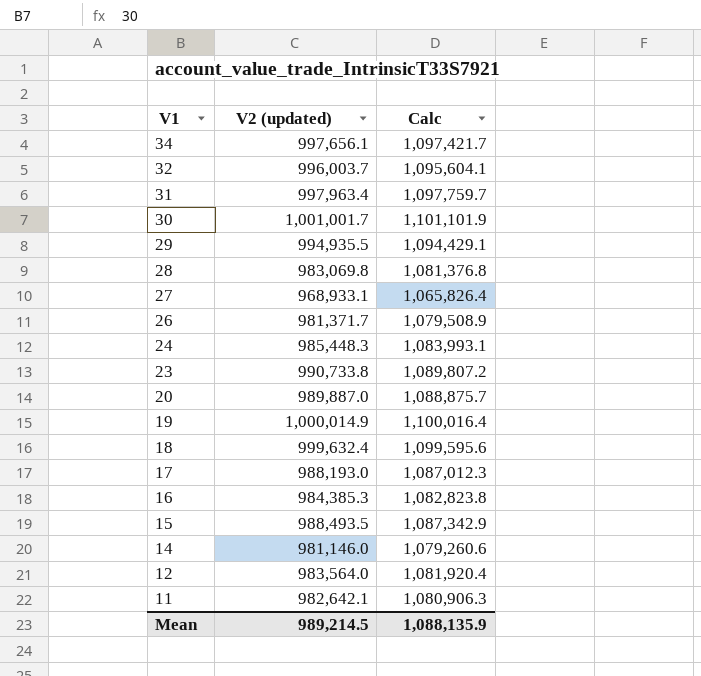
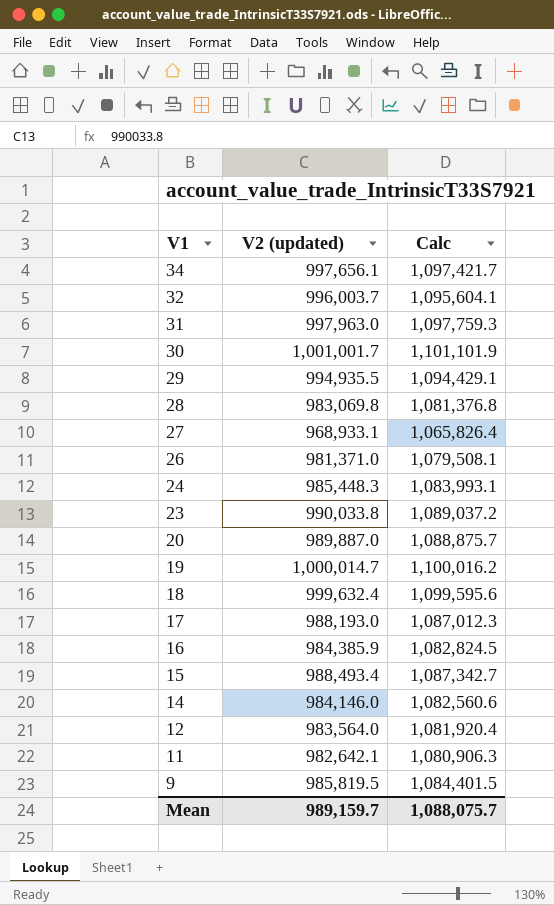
31 | V2 (updated): 997,963.4 -> 997,963.0
31 | Calc: 1,097,759.7 -> 1,097,759.3
26 | V2 (updated): 981,371.7 -> 981,371.0
26 | Calc: 1,079,508.9 -> 1,079,508.1
23 | V2 (updated): 990,733.8 -> 990,033.8
23 | Calc: 1,089,807.2 -> 1,089,037.2
19 | V2 (updated): 1,000,014.9 -> 1,000,014.7
19 | Calc: 1,100,016.4 -> 1,100,016.2
16 | V2 (updated): 984,385.3 -> 984,385.9
16 | Calc: 1,082,823.8 -> 1,082,824.5
15 | V2 (updated): 988,493.5 -> 988,493.4
15 | Calc: 1,087,342.9 -> 1,087,342.7
14 | V2 (updated): 981,146.0 -> 984,146.0
14 | Calc: 1,079,260.6 -> 1,082,560.6
row 9: none -> 985,819.5 | 1,084,401.5
Mean | V2 (updated): 989,214.5 -> 989,159.7
Mean | Calc: 1,088,135.9 -> 1,088,075.7

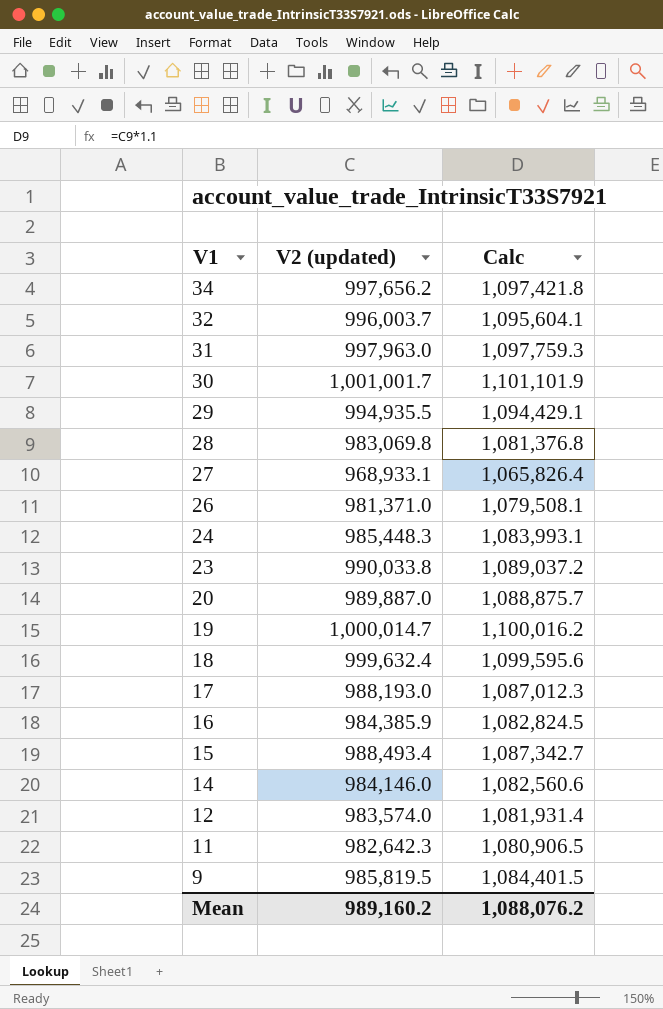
34 | V2 (updated): 997,656.1 -> 997,656.2
34 | Calc: 1,097,421.7 -> 1,097,421.8
12 | V2 (updated): 983,564.0 -> 983,574.0
12 | Calc: 1,081,920.4 -> 1,081,931.4
11 | V2 (updated): 982,642.1 -> 982,642.3
11 | Calc: 1,080,906.3 -> 1,080,906.5
Mean | V2 (updated): 989,159.7 -> 989,160.2
Mean | Calc: 1,088,075.7 -> 1,088,076.2

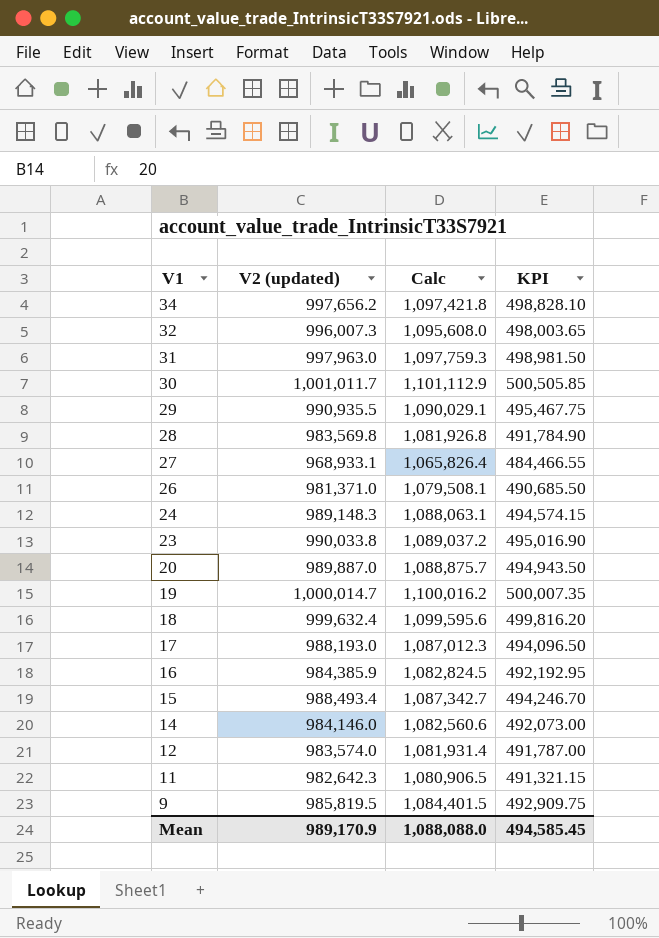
column KPI | formula: none -> [V2 (updated)] * 0.5
32 | V2 (updated): 996,003.7 -> 996,007.3
32 | Calc: 1,095,604.1 -> 1,095,608.0
30 | V2 (updated): 1,001,001.7 -> 1,001,011.7
30 | Calc: 1,101,101.9 -> 1,101,112.9
29 | V2 (updated): 994,935.5 -> 990,935.5
29 | Calc: 1,094,429.1 -> 1,090,029.1
28 | V2 (updated): 983,069.8 -> 983,569.8
28 | Calc: 1,081,376.8 -> 1,081,926.8
24 | V2 (updated): 985,448.3 -> 989,148.3
24 | Calc: 1,083,993.1 -> 1,088,063.1
Mean | V2 (updated): 989,160.2 -> 989,170.9
Mean | Calc: 1,088,076.2 -> 1,088,088.0

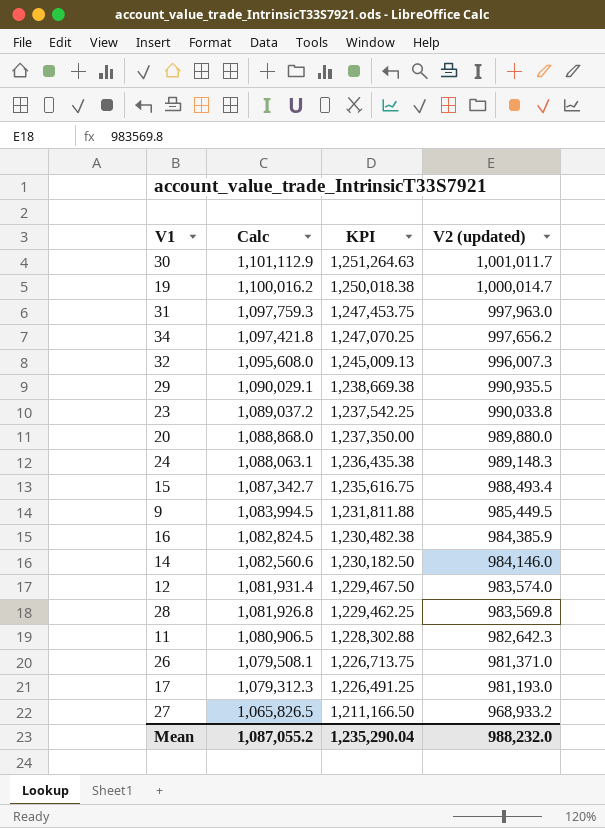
row order: V1 descending -> Calc descending
column KPI | formula: [V2 (updated)] * 0.5 -> [V2 (updated)] * 1.25
column V2 (updated) | position: 2 -> 4
row 18: 999,632.4 | 1,099,595.6 | 499,816.20 -> none
20 | Calc: 1,088,875.7 -> 1,088,868.0
20 | V2 (updated): 989,887.0 -> 989,880.0
9 | Calc: 1,084,401.5 -> 1,083,994.5
9 | V2 (updated): 985,819.5 -> 985,449.5
17 | Calc: 1,087,012.3 -> 1,079,312.3
17 | V2 (updated): 988,193.0 -> 981,193.0
27 | Calc: 1,065,826.4 -> 1,065,826.5
27 | V2 (updated): 968,933.1 -> 968,933.2
Mean | Calc: 1,088,088.0 -> 1,087,055.2
Mean | KPI: 494,585.45 -> 1,235,290.04
Mean | V2 (updated): 989,170.9 -> 988,232.0

